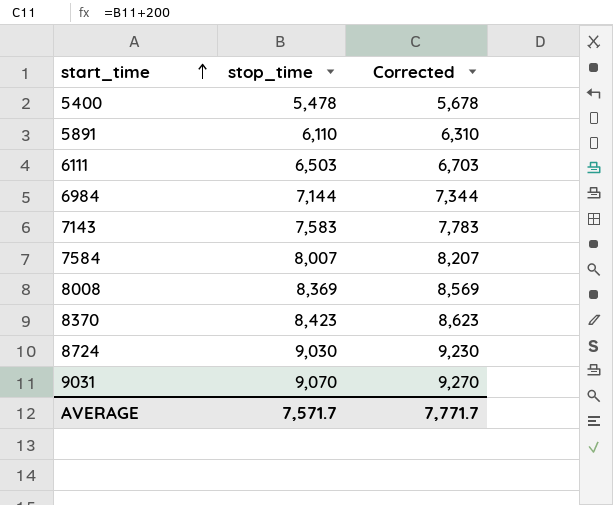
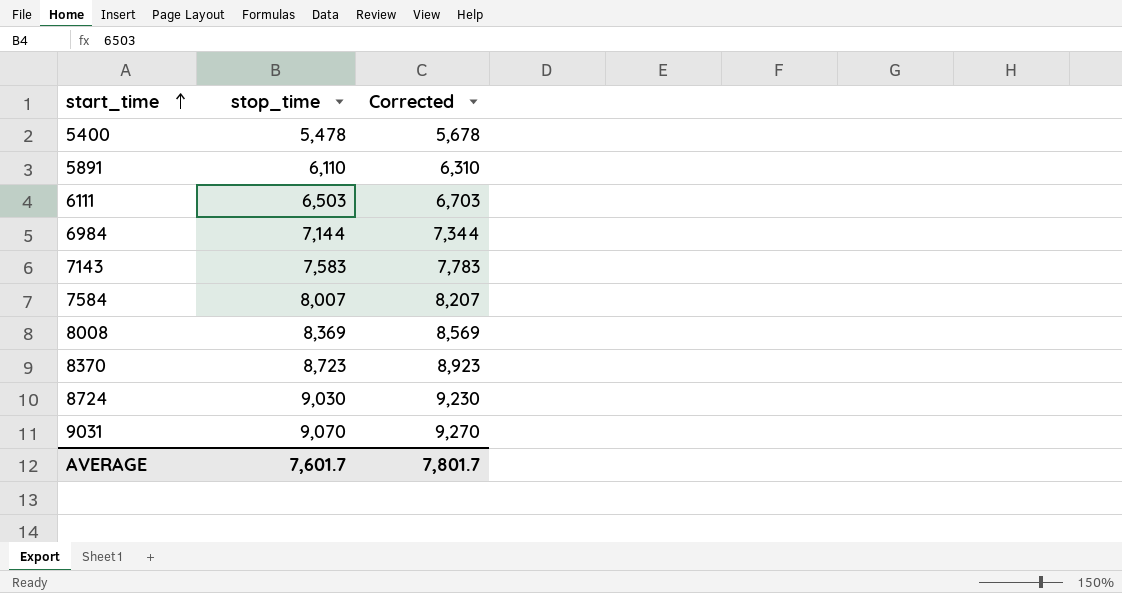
8370 | stop_time: 8,423 -> 8,723
8370 | Corrected: 8,623 -> 8,923
AVERAGE | stop_time: 7,571.7 -> 7,601.7
AVERAGE | Corrected: 7,771.7 -> 7,801.7

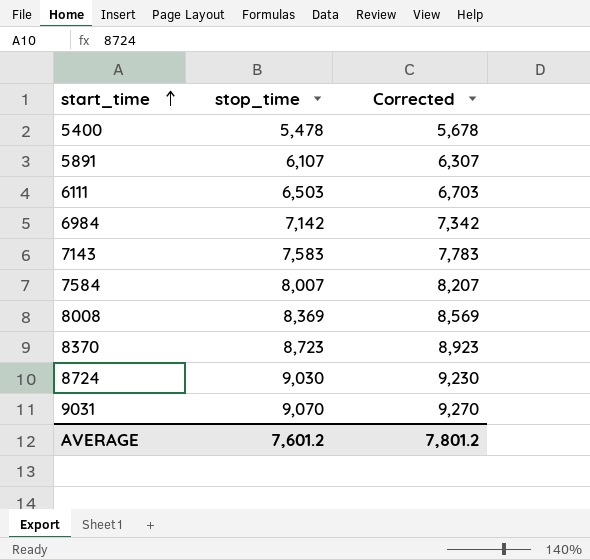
5891 | stop_time: 6,110 -> 6,107
5891 | Corrected: 6,310 -> 6,307
6984 | stop_time: 7,144 -> 7,142
6984 | Corrected: 7,344 -> 7,342
AVERAGE | stop_time: 7,601.7 -> 7,601.2
AVERAGE | Corrected: 7,801.7 -> 7,801.2

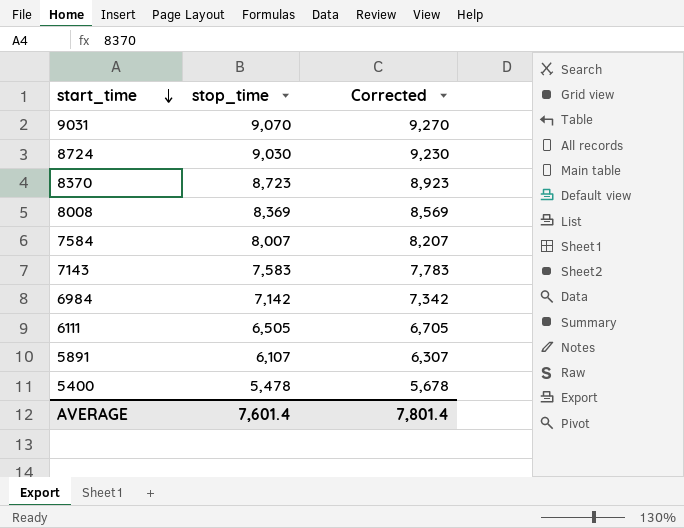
row order: start_time ascending -> start_time descending
6111 | stop_time: 6,503 -> 6,505
6111 | Corrected: 6,703 -> 6,705
AVERAGE | stop_time: 7,601.2 -> 7,601.4
AVERAGE | Corrected: 7,801.2 -> 7,801.4

